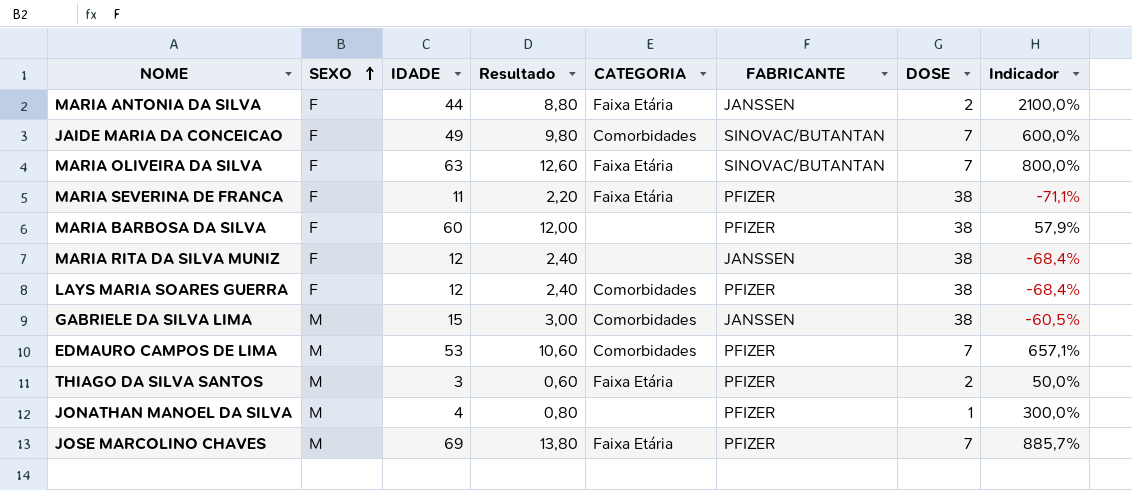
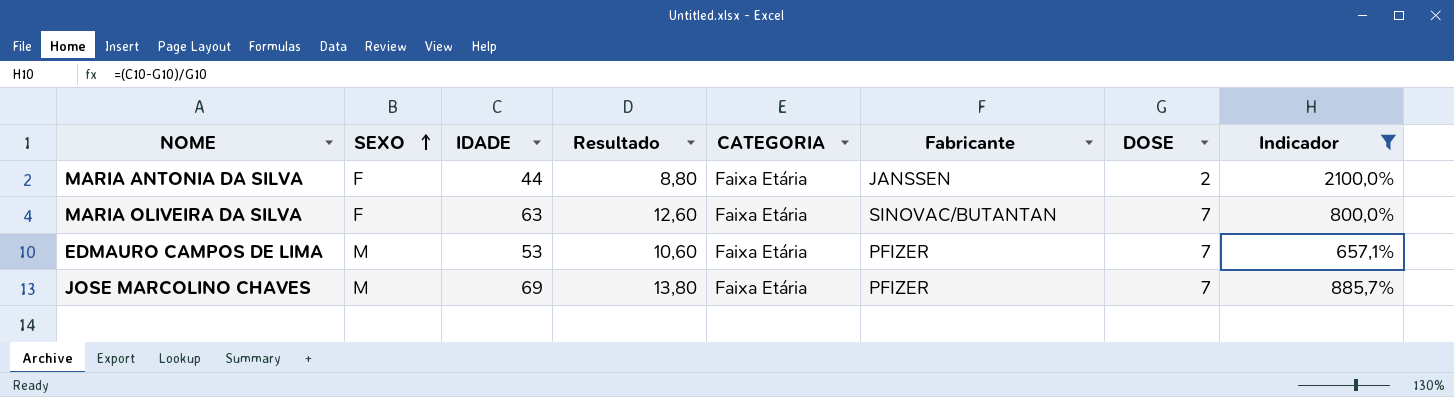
filter: none -> Indicador >= 657,1%
column name: FABRICANTE -> Fabricante
EDMAURO CAMPOS DE LIMA | CATEGORIA: Comorbidades -> Faixa Etária

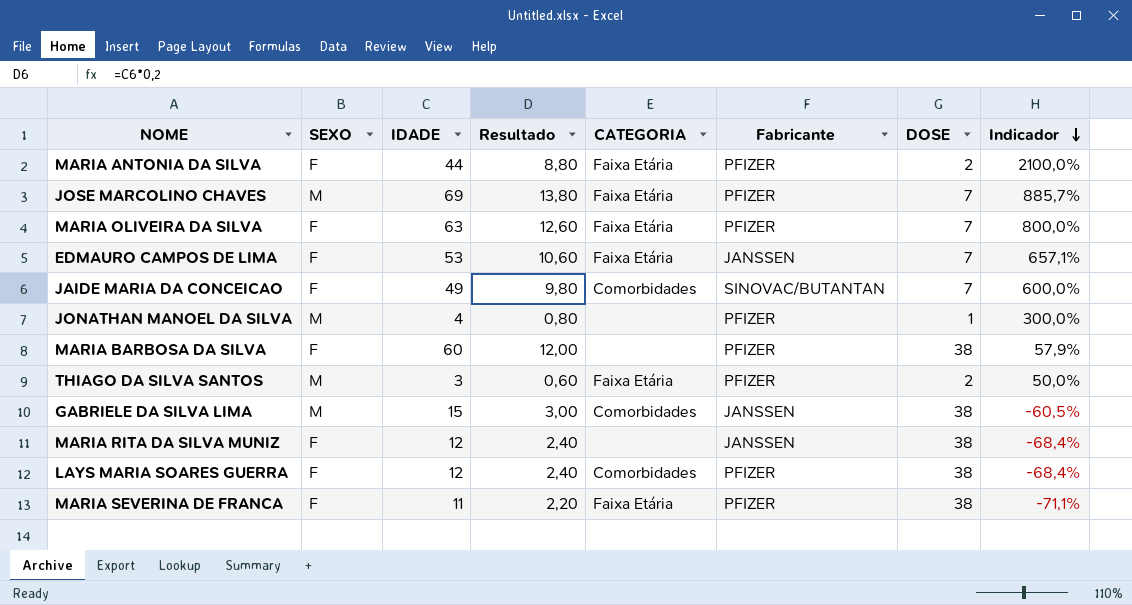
filter: Indicador >= 657,1% -> none
row order: SEXO ascending -> Indicador descending
MARIA ANTONIA DA SILVA | Fabricante: JANSSEN -> PFIZER
MARIA OLIVEIRA DA SILVA | Fabricante: SINOVAC/BUTANTAN -> PFIZER
EDMAURO CAMPOS DE LIMA | SEXO: M -> F
EDMAURO CAMPOS DE LIMA | Fabricante: PFIZER -> JANSSEN

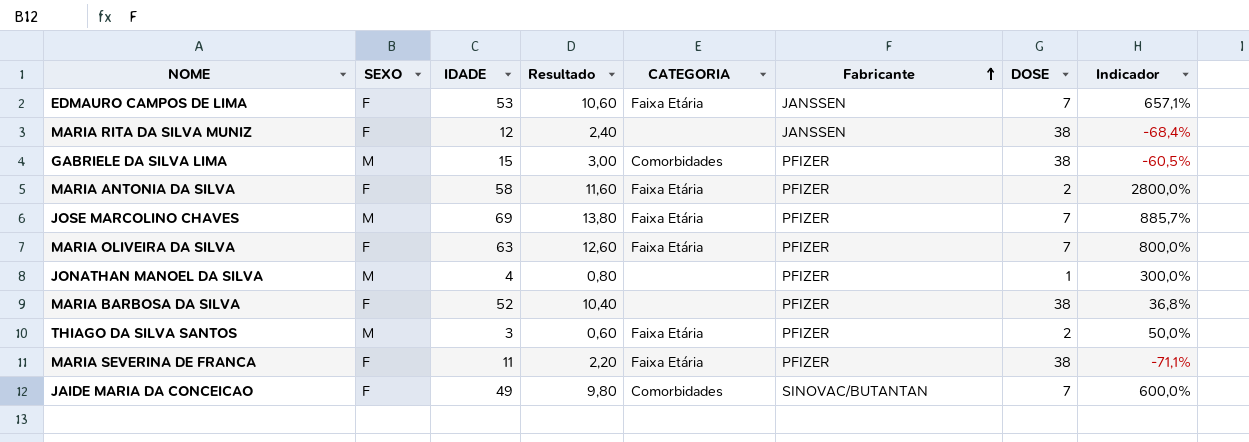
row order: Indicador descending -> Fabricante ascending
row LAYS MARIA SOARES GUERRA: F | 12 | 2,40 | Comorbidades | PFIZER | 38 | -68,4% -> none
GABRIELE DA SILVA LIMA | Fabricante: JANSSEN -> PFIZER
MARIA ANTONIA DA SILVA | IDADE: 44 -> 58
MARIA ANTONIA DA SILVA | Resultado: 8,80 -> 11,60
MARIA ANTONIA DA SILVA | Indicador: 2100,0% -> 2800,0%
MARIA BARBOSA DA SILVA | IDADE: 60 -> 52
MARIA BARBOSA DA SILVA | Resultado: 12,00 -> 10,40
MARIA BARBOSA DA SILVA | Indicador: 57,9% -> 36,8%

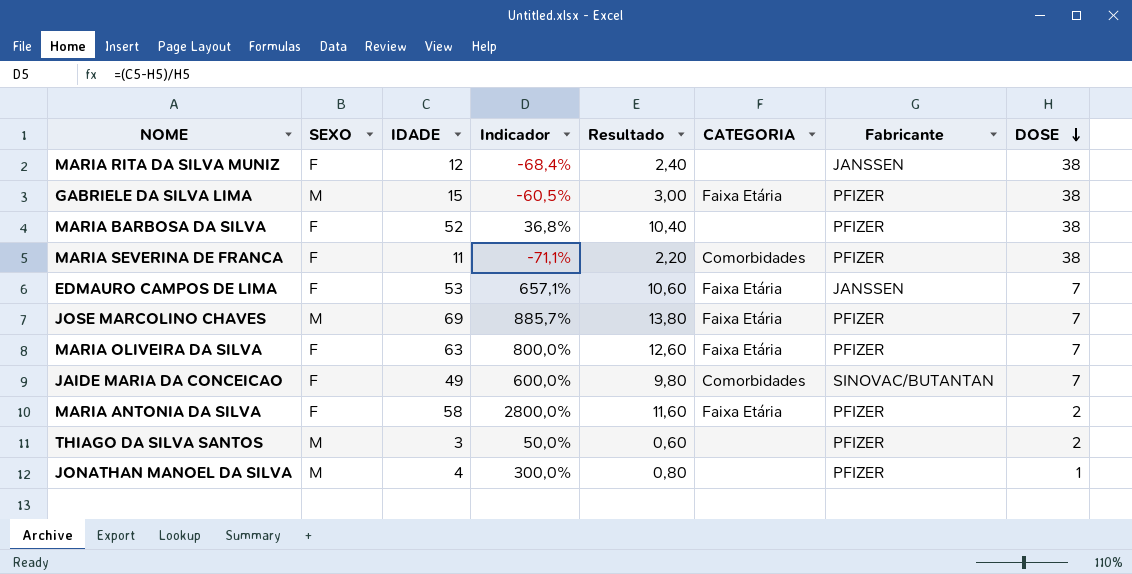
row order: Fabricante ascending -> DOSE descending
column Indicador | position: 8 -> 4
GABRIELE DA SILVA LIMA | CATEGORIA: Comorbidades -> Faixa Etária
MARIA SEVERINA DE FRANCA | CATEGORIA: Faixa Etária -> Comorbidades
THIAGO DA SILVA SANTOS | CATEGORIA: Faixa Etária -> none

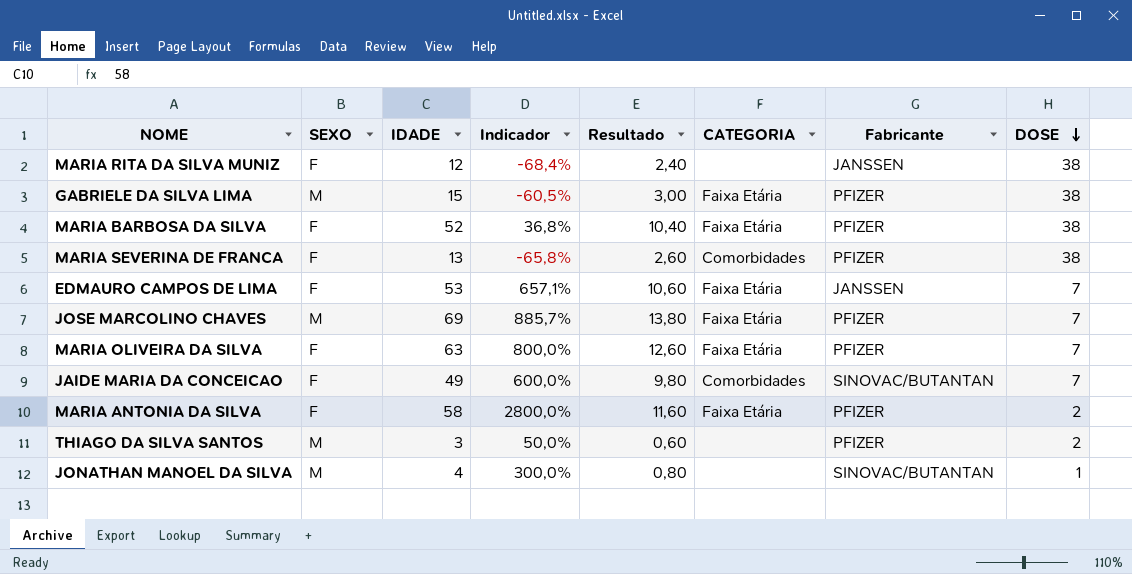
MARIA BARBOSA DA SILVA | CATEGORIA: none -> Faixa Etária
MARIA SEVERINA DE FRANCA | IDADE: 11 -> 13
MARIA SEVERINA DE FRANCA | Indicador: -71,1% -> -65,8%
MARIA SEVERINA DE FRANCA | Resultado: 2,20 -> 2,60
JONATHAN MANOEL DA SILVA | Fabricante: PFIZER -> SINOVAC/BUTANTAN

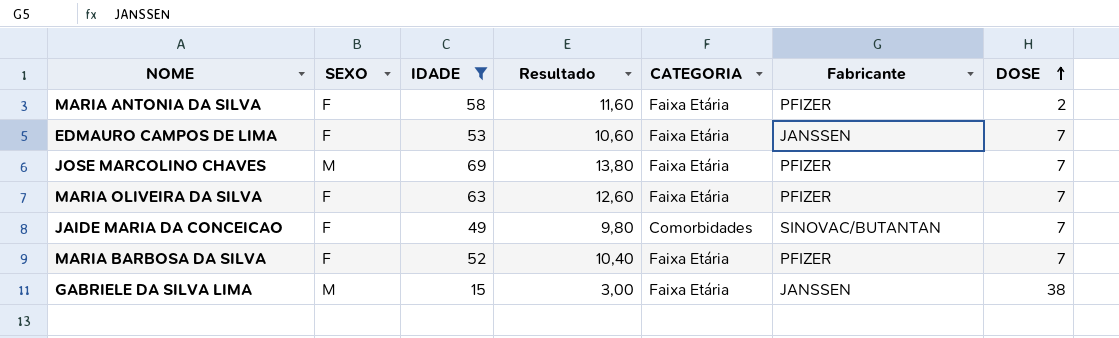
filter: none -> IDADE >= 15
row order: DOSE descending -> DOSE ascending
column Indicador | formula: ([IDADE] - [DOSE]) / [DOSE] -> none
MARIA BARBOSA DA SILVA | DOSE: 38 -> 7
GABRIELE DA SILVA LIMA | Fabricante: PFIZER -> JANSSEN

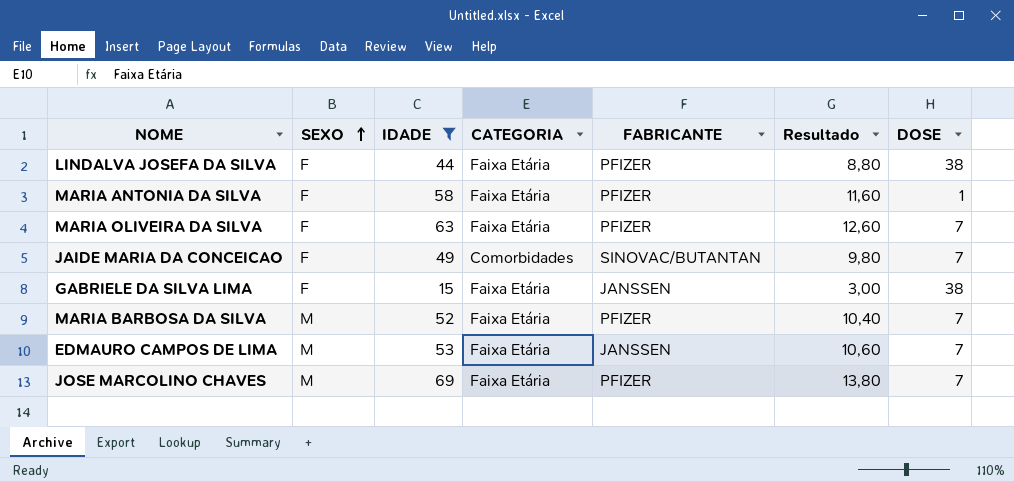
row order: DOSE ascending -> SEXO ascending
column name: Fabricante -> FABRICANTE
column Resultado | position: 4 -> 6
row LINDALVA JOSEFA DA SILVA: none -> F | 44 | Faixa Etária | PFIZER | 8,80 | 38
MARIA ANTONIA DA SILVA | DOSE: 2 -> 1
GABRIELE DA SILVA LIMA | SEXO: M -> F
MARIA BARBOSA DA SILVA | SEXO: F -> M
EDMAURO CAMPOS DE LIMA | SEXO: F -> M

